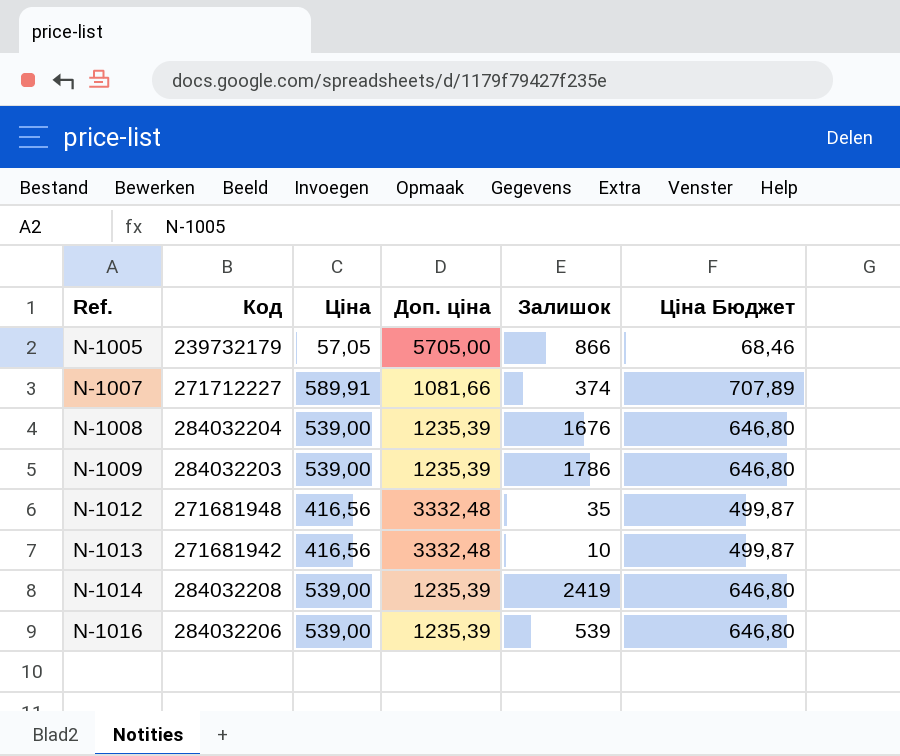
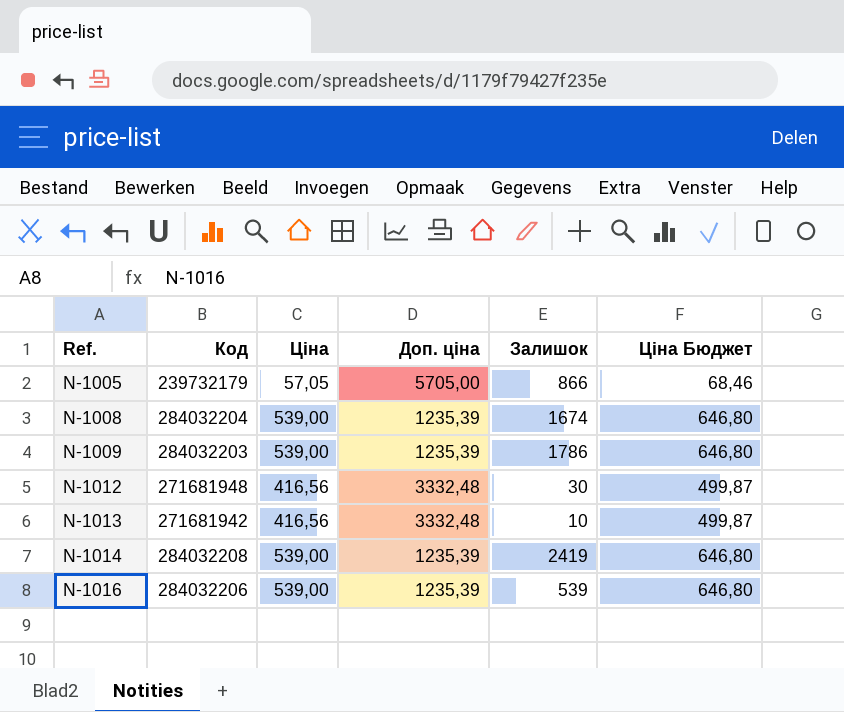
row N-1007: 271712227 | 589,91 | 1081,66 | 374 | 707,89 -> none
N-1008 | Залишок: 1676 -> 1674
N-1012 | Залишок: 35 -> 30

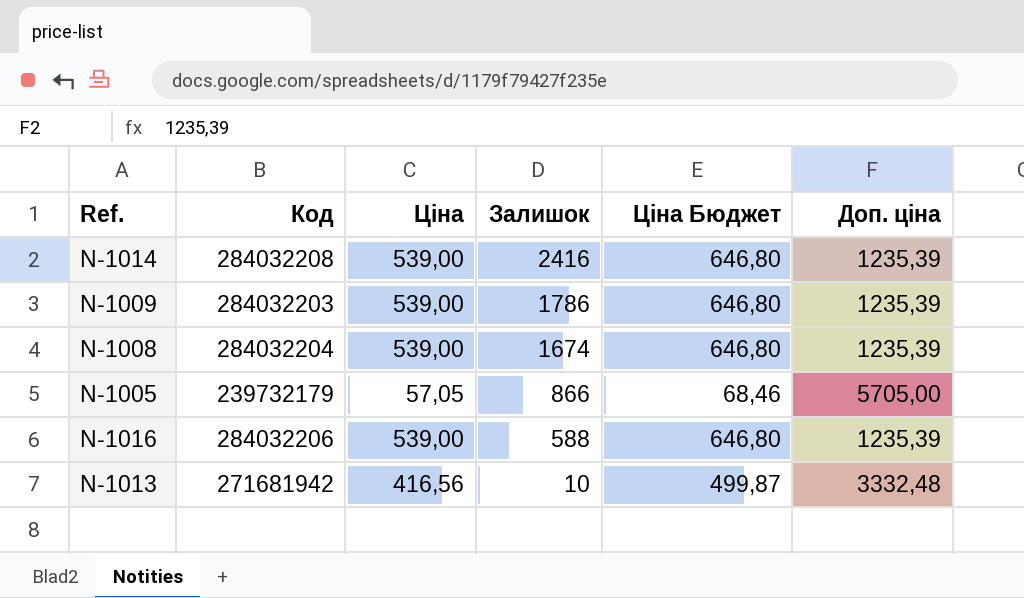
row order: Ref. ascending -> Залишок descending
column Доп. ціна | position: 4 -> 6
row N-1012: 271681948 | 416,56 | 3332,48 | 30 | 499,87 -> none
N-1014 | Залишок: 2419 -> 2416
N-1016 | Залишок: 539 -> 588

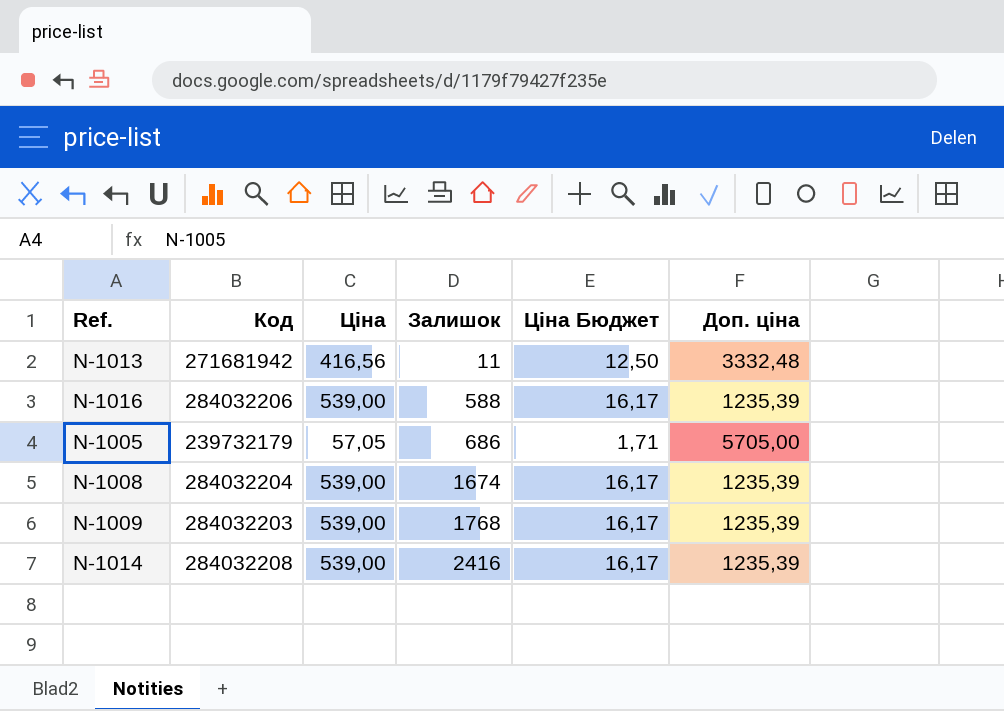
row order: Залишок descending -> Залишок ascending
column Ціна Бюджет | formula: [Ціна] * 1,2 -> [Ціна] * 0,03
N-1013 | Залишок: 10 -> 11
N-1005 | Залишок: 866 -> 686
N-1009 | Залишок: 1786 -> 1768

